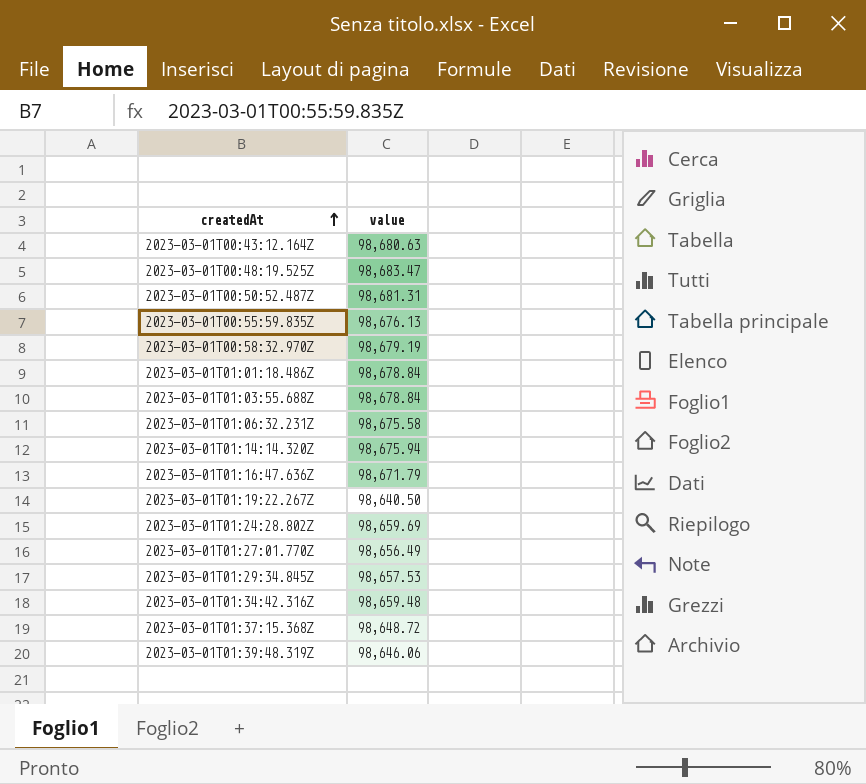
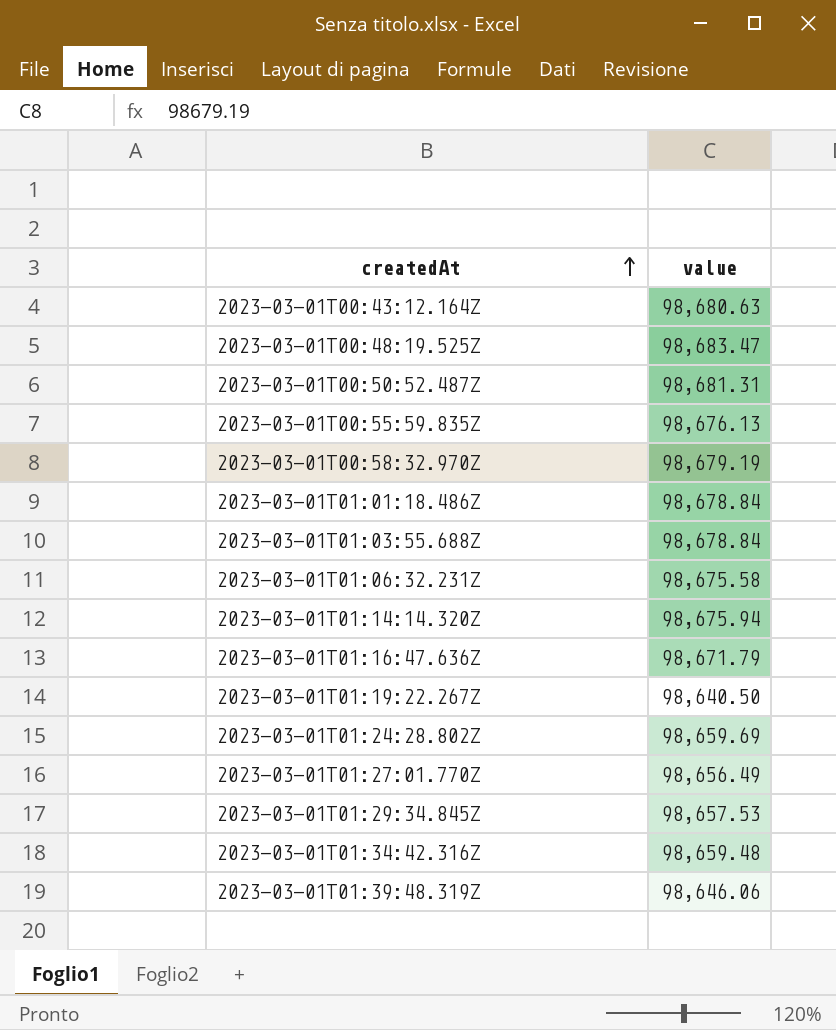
row 2023-03-01T01:37:15.368Z: 98,648.72 -> none

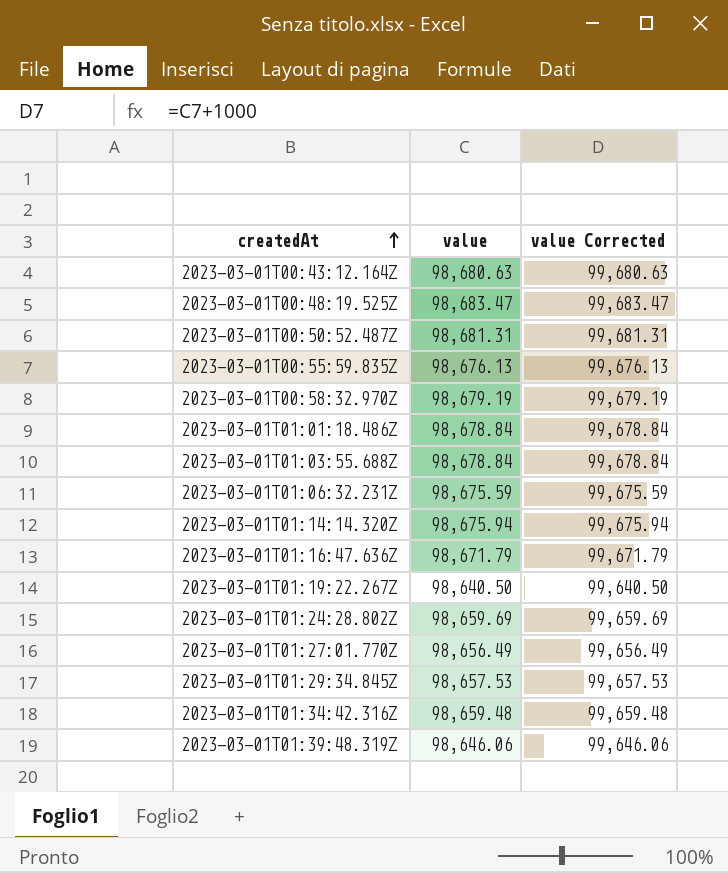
column value Corrected | formula: none -> [value] + 1000
2023-03-01T01:06:32.231Z | value: 98,675.58 -> 98,675.59

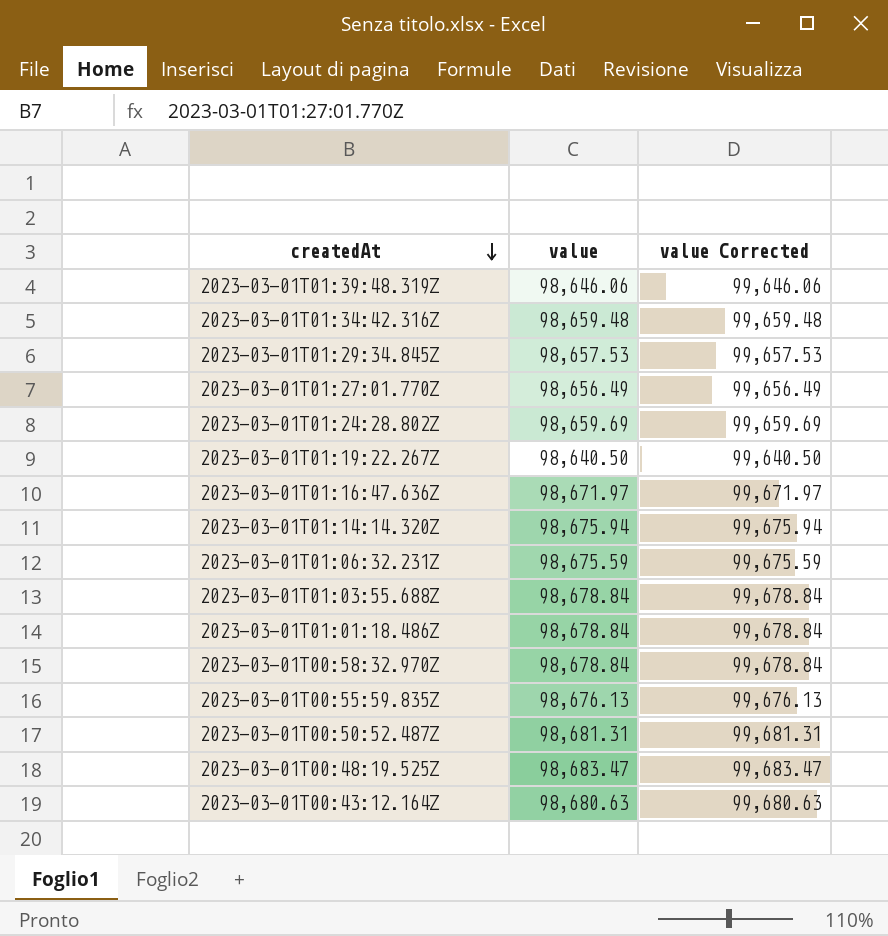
row order: createdAt ascending -> createdAt descending
2023-03-01T01:16:47.636Z | value: 98,671.79 -> 98,671.97
2023-03-01T01:16:47.636Z | value Corrected: 99,671.79 -> 99,671.97
2023-03-01T00:58:32.970Z | value: 98,679.19 -> 98,678.84
2023-03-01T00:58:32.970Z | value Corrected: 99,679.19 -> 99,678.84

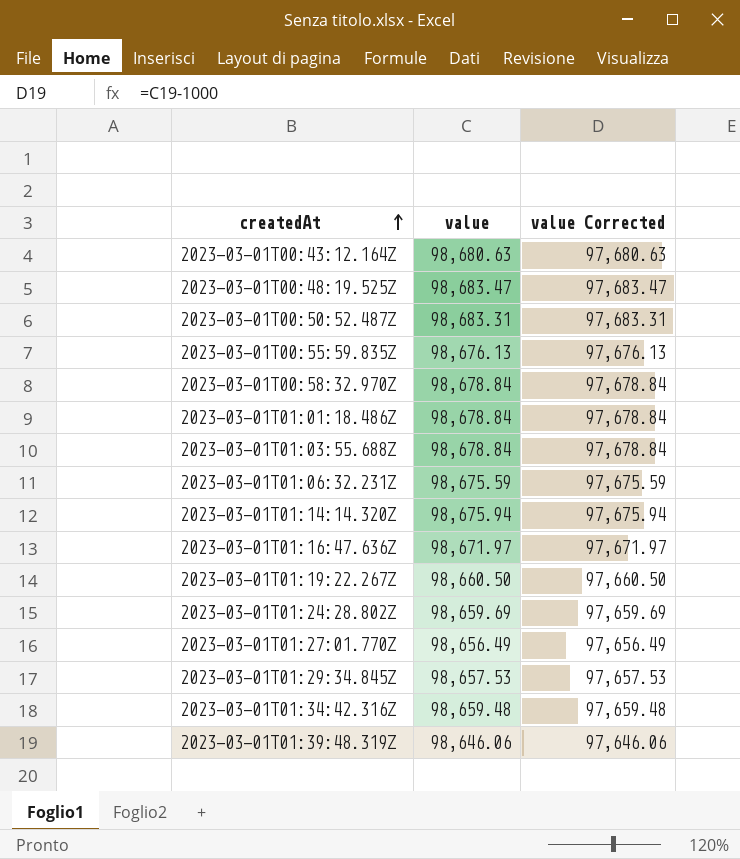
row order: createdAt descending -> createdAt ascending
column value Corrected | formula: [value] + 1000 -> [value] - 1000
2023-03-01T00:50:52.487Z | value: 98,681.31 -> 98,683.31
2023-03-01T01:19:22.267Z | value: 98,640.50 -> 98,660.50

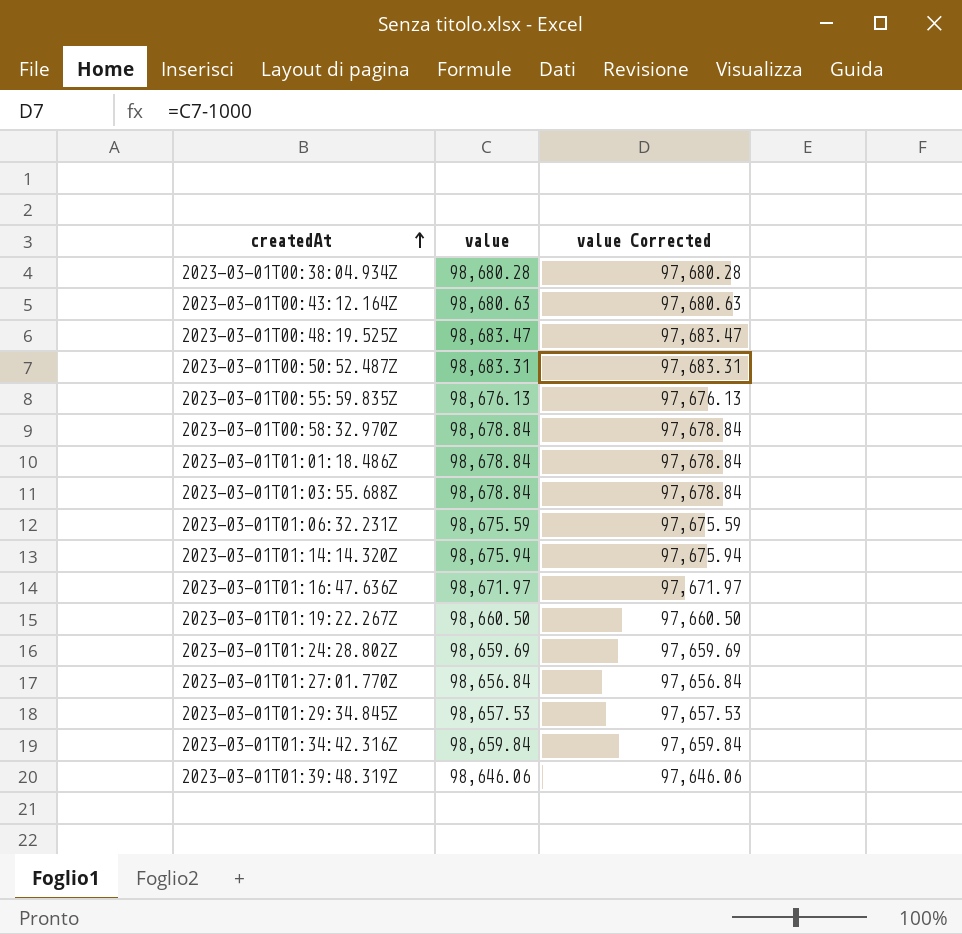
row 2023-03-01T00:38:04.934Z: none -> 98,680.28 | 97,680.28
2023-03-01T01:27:01.770Z | value: 98,656.49 -> 98,656.84
2023-03-01T01:27:01.770Z | value Corrected: 97,656.49 -> 97,656.84
2023-03-01T01:34:42.316Z | value: 98,659.48 -> 98,659.84
2023-03-01T01:34:42.316Z | value Corrected: 97,659.48 -> 97,659.84

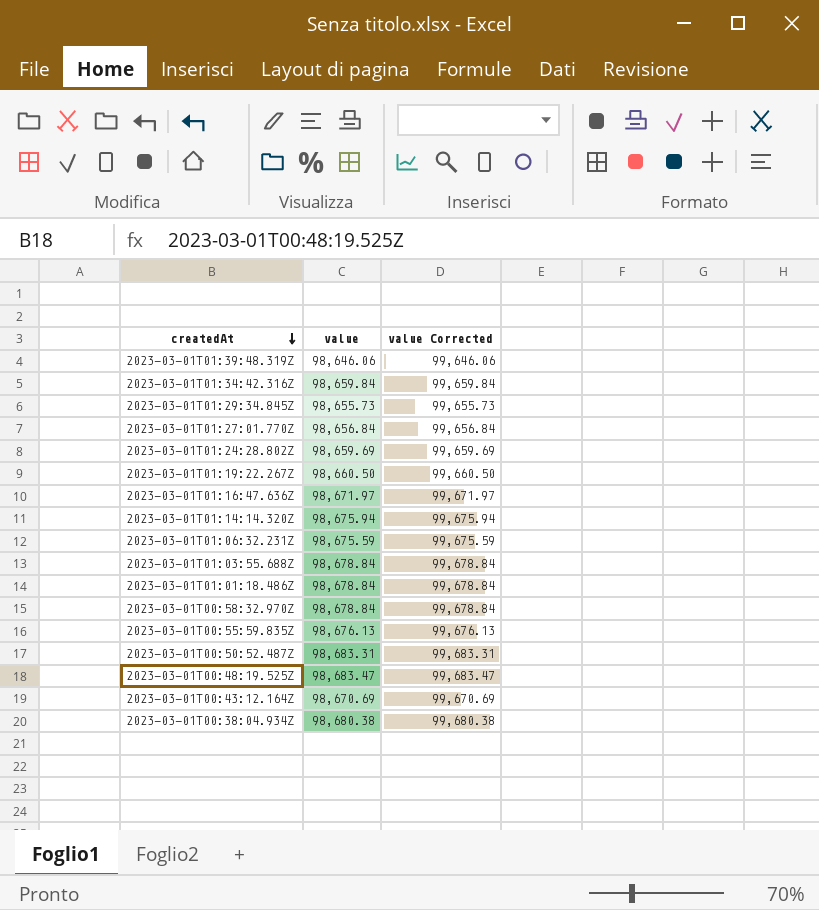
row order: createdAt ascending -> createdAt descending
column value Corrected | formula: [value] - 1000 -> [value] + 1000
2023-03-01T01:29:34.845Z | value: 98,657.53 -> 98,655.73
2023-03-01T00:43:12.164Z | value: 98,680.63 -> 98,670.69
2023-03-01T00:38:04.934Z | value: 98,680.28 -> 98,680.38

